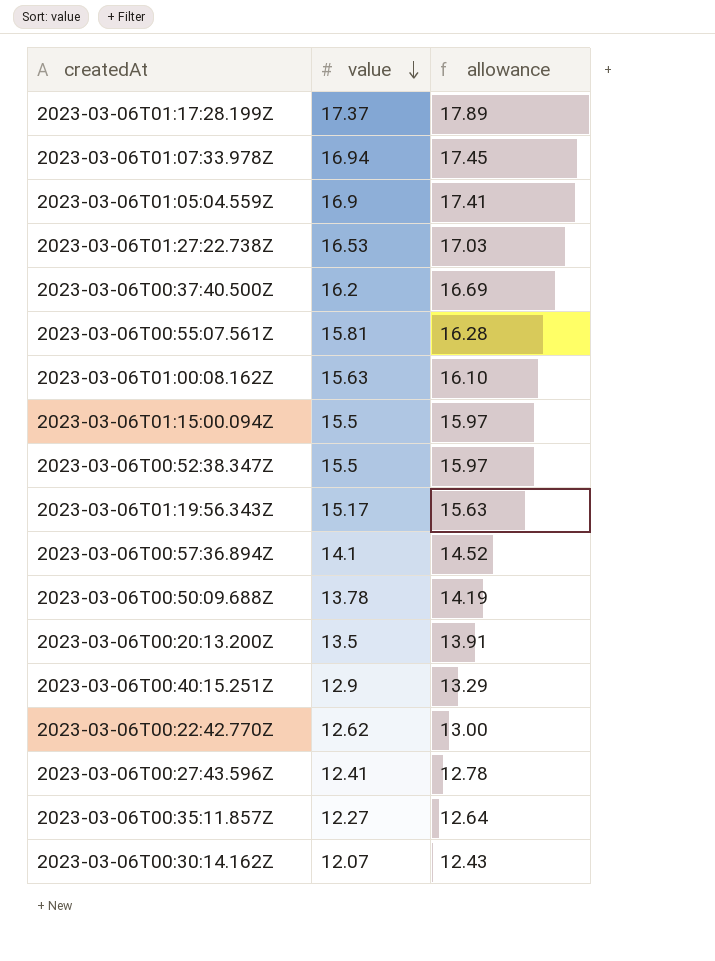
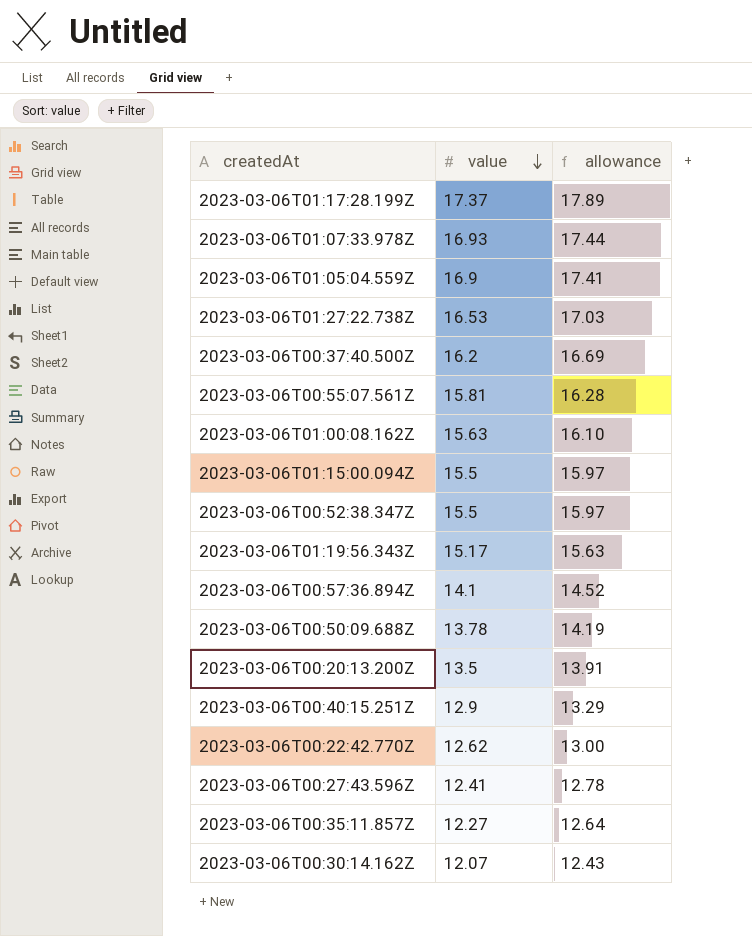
2023-03-06T01:07:33.978Z | value: 16.94 -> 16.93
2023-03-06T01:07:33.978Z | allowance: 17.45 -> 17.44

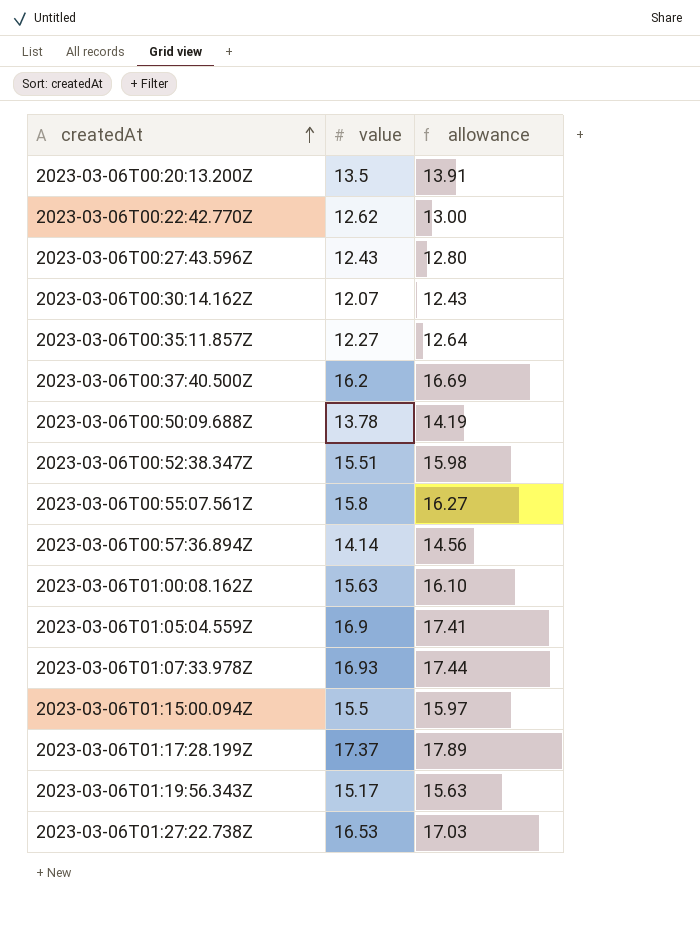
row order: value descending -> createdAt ascending
row 2023-03-06T00:40:15.251Z: 12.9 | 13.29 -> none
2023-03-06T00:27:43.596Z | value: 12.41 -> 12.43
2023-03-06T00:27:43.596Z | allowance: 12.78 -> 12.80
2023-03-06T00:52:38.347Z | value: 15.5 -> 15.51
2023-03-06T00:52:38.347Z | allowance: 15.97 -> 15.98
2023-03-06T00:55:07.561Z | value: 15.81 -> 15.8
2023-03-06T00:55:07.561Z | allowance: 16.28 -> 16.27
2023-03-06T00:57:36.894Z | value: 14.1 -> 14.14
2023-03-06T00:57:36.894Z | allowance: 14.52 -> 14.56

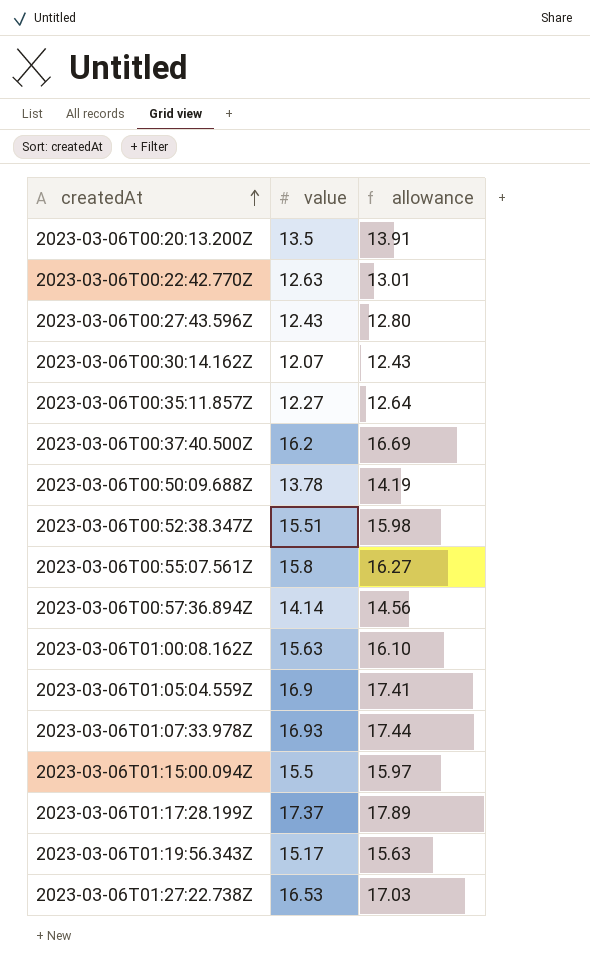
2023-03-06T00:22:42.770Z | value: 12.62 -> 12.63
2023-03-06T00:22:42.770Z | allowance: 13.00 -> 13.01

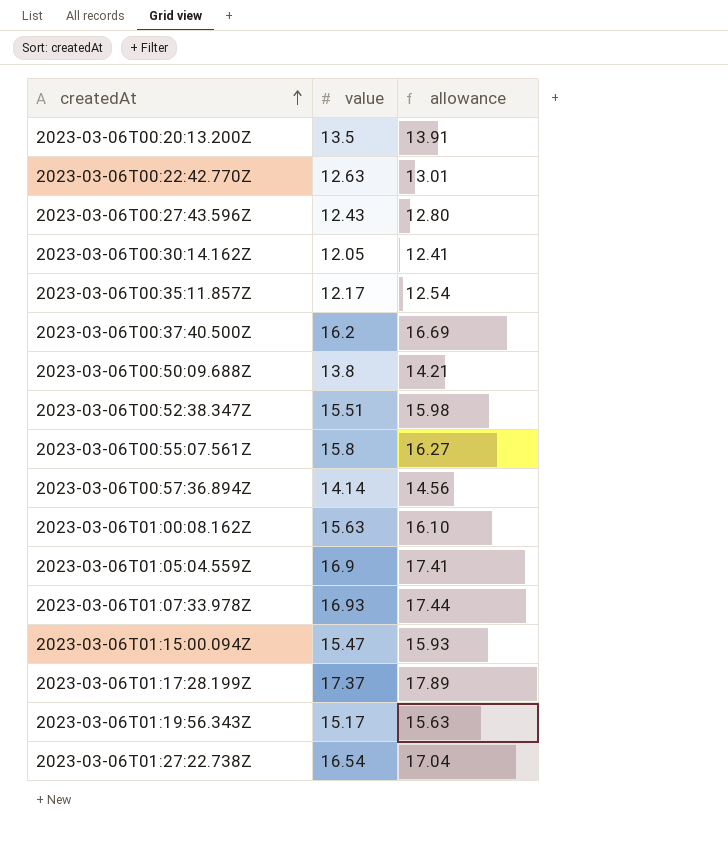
2023-03-06T00:30:14.162Z | value: 12.07 -> 12.05
2023-03-06T00:30:14.162Z | allowance: 12.43 -> 12.41
2023-03-06T00:35:11.857Z | value: 12.27 -> 12.17
2023-03-06T00:35:11.857Z | allowance: 12.64 -> 12.54
2023-03-06T00:50:09.688Z | value: 13.78 -> 13.8
2023-03-06T00:50:09.688Z | allowance: 14.19 -> 14.21
2023-03-06T01:15:00.094Z | value: 15.5 -> 15.47
2023-03-06T01:15:00.094Z | allowance: 15.97 -> 15.93
2023-03-06T01:27:22.738Z | value: 16.53 -> 16.54
2023-03-06T01:27:22.738Z | allowance: 17.03 -> 17.04

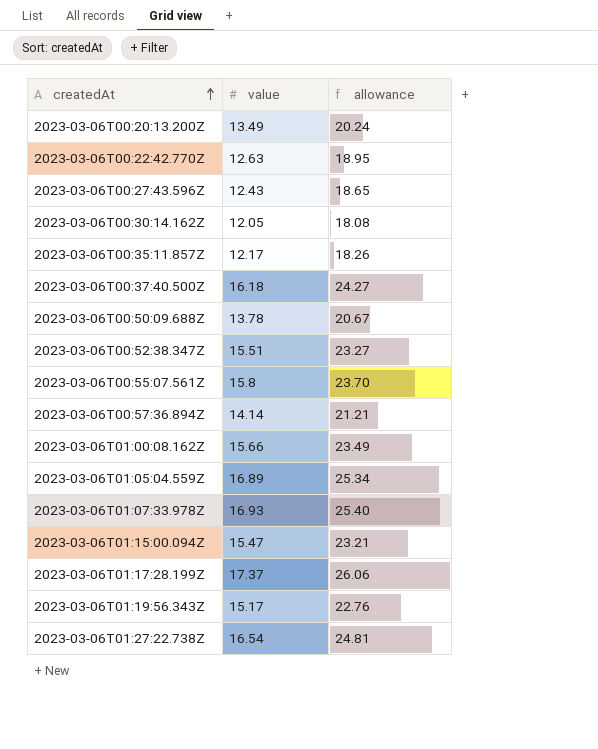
column allowance | formula: [value] * 1.03 -> [value] * 1.5
2023-03-06T00:20:13.200Z | value: 13.5 -> 13.49
2023-03-06T00:37:40.500Z | value: 16.2 -> 16.18
2023-03-06T00:50:09.688Z | value: 13.8 -> 13.78
2023-03-06T01:00:08.162Z | value: 15.63 -> 15.66
2023-03-06T01:05:04.559Z | value: 16.9 -> 16.89

